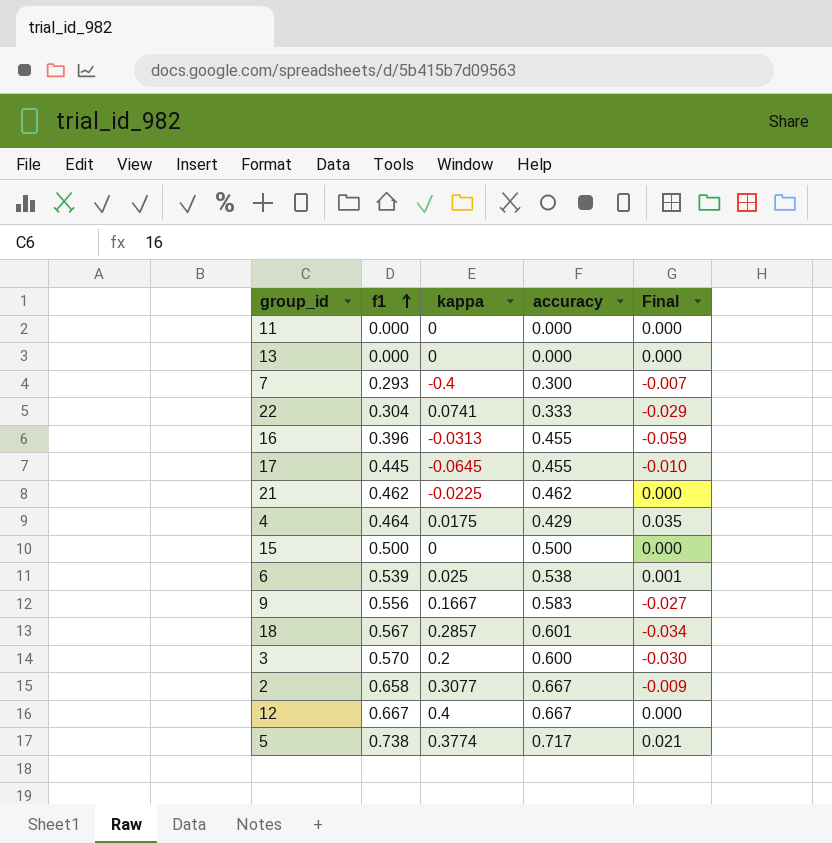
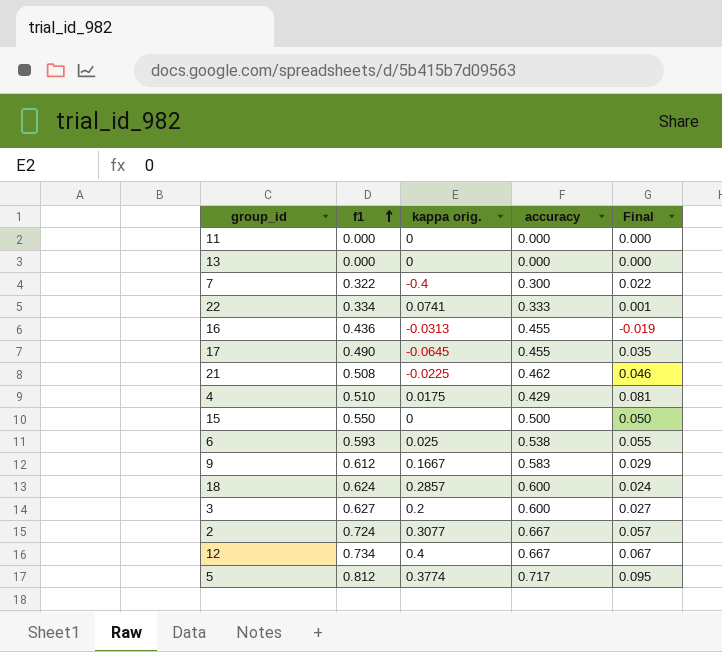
column name: kappa -> kappa orig.
7 | f1: 0.293 -> 0.322
7 | Final: -0.007 -> 0.022
22 | f1: 0.304 -> 0.334
22 | Final: -0.029 -> 0.001
16 | f1: 0.396 -> 0.436
16 | Final: -0.059 -> -0.019
17 | f1: 0.445 -> 0.490
17 | Final: -0.010 -> 0.035
21 | f1: 0.462 -> 0.508
21 | Final: 0.000 -> 0.046
4 | f1: 0.464 -> 0.510
4 | Final: 0.035 -> 0.081
15 | f1: 0.500 -> 0.550
15 | Final: 0.000 -> 0.050
6 | f1: 0.539 -> 0.593
6 | Final: 0.001 -> 0.055
9 | f1: 0.556 -> 0.612
9 | Final: -0.027 -> 0.029
18 | f1: 0.567 -> 0.624
18 | accuracy: 0.601 -> 0.600
18 | Final: -0.034 -> 0.024
3 | f1: 0.570 -> 0.627
3 | Final: -0.030 -> 0.027
2 | f1: 0.658 -> 0.724
2 | Final: -0.009 -> 0.057
12 | f1: 0.667 -> 0.734
12 | Final: 0.000 -> 0.067
5 | f1: 0.738 -> 0.812
5 | Final: 0.021 -> 0.095

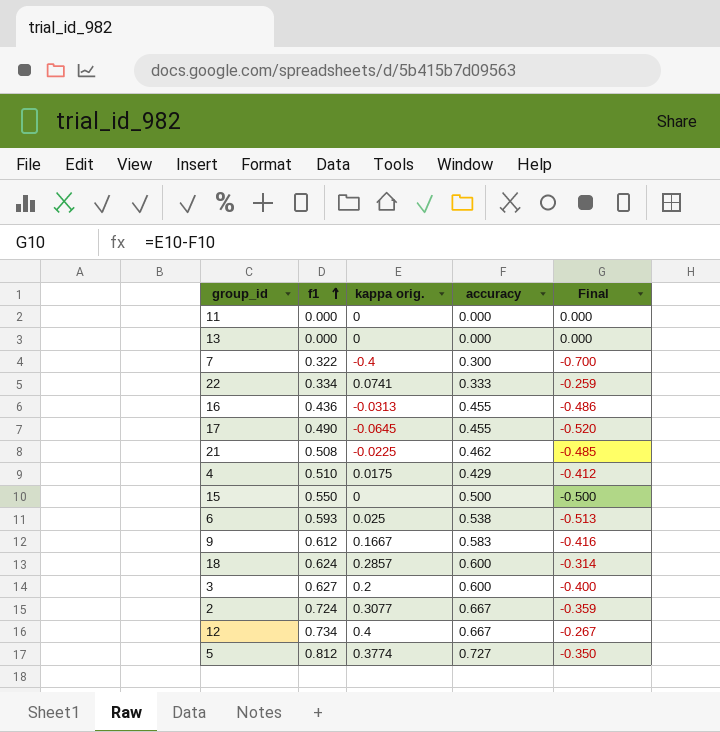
column Final | formula: [f1] - [accuracy] -> [kappa orig.] - [accuracy]
5 | accuracy: 0.717 -> 0.727

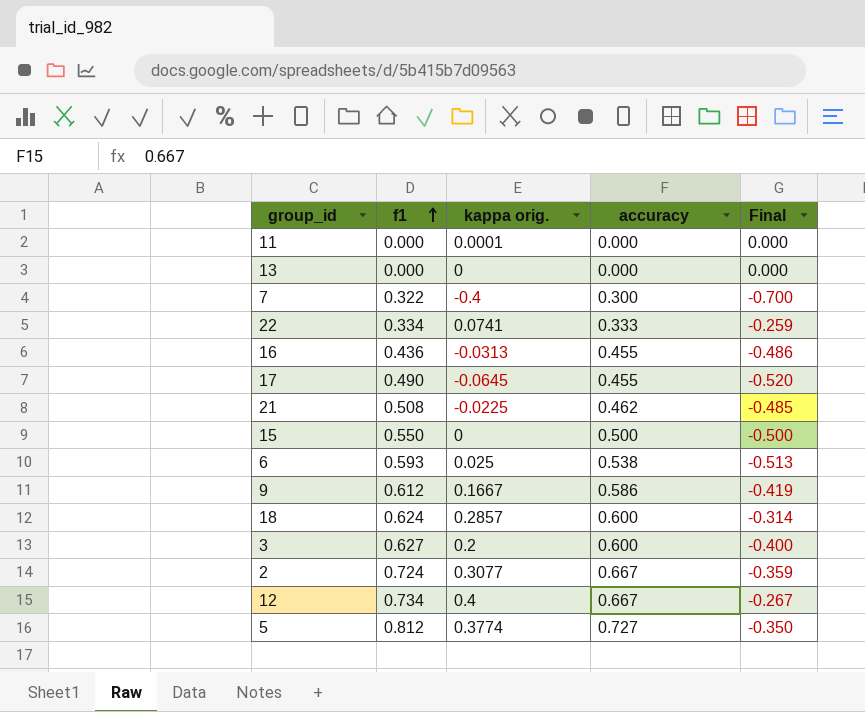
row 4: 0.510 | 0.0175 | 0.429 | -0.412 -> none
11 | kappa orig.: 0 -> 0.0001
9 | accuracy: 0.583 -> 0.586
9 | Final: -0.416 -> -0.419

